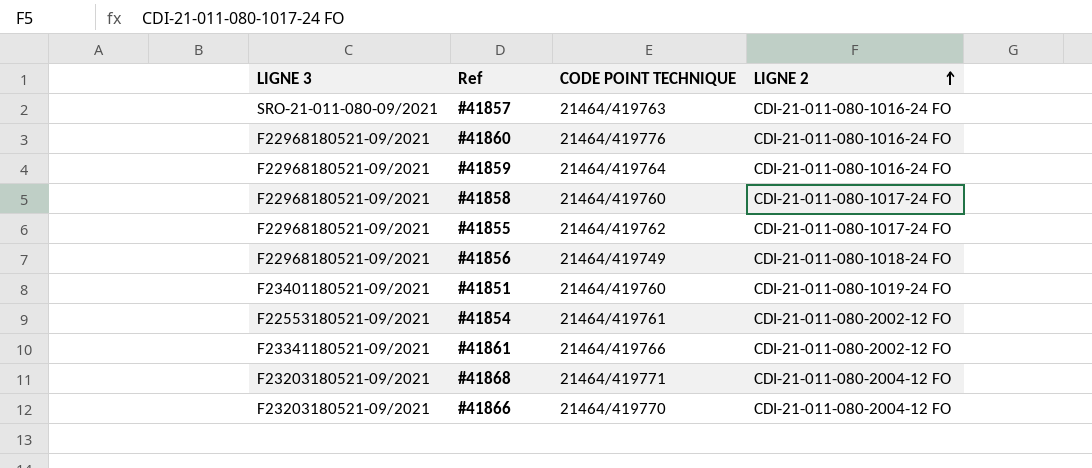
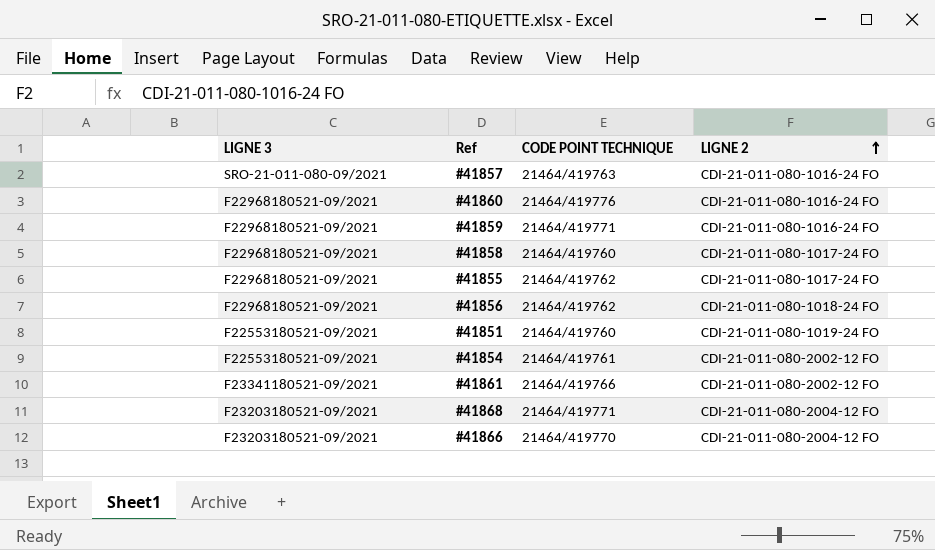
#41859 | CODE POINT TECHNIQUE: 21464/419764 -> 21464/419771
#41856 | CODE POINT TECHNIQUE: 21464/419749 -> 21464/419762
#41851 | LIGNE 3: F23401180521-09/2021 -> F22553180521-09/2021

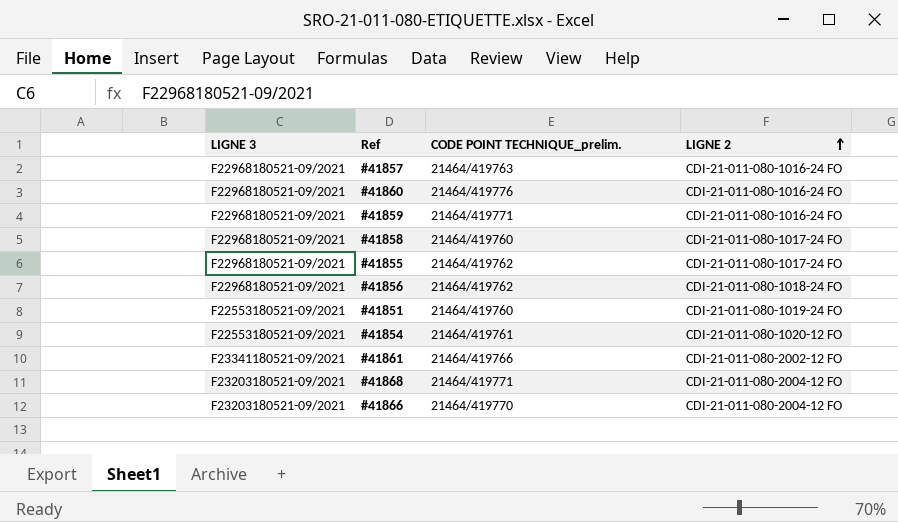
column name: CODE POINT TECHNIQUE -> CODE POINT TECHNIQUE_prelim.
#41857 | LIGNE 3: SRO-21-011-080-09/2021 -> F22968180521-09/2021
#41854 | LIGNE 2: CDI-21-011-080-2002-12 FO -> CDI-21-011-080-1020-12 FO

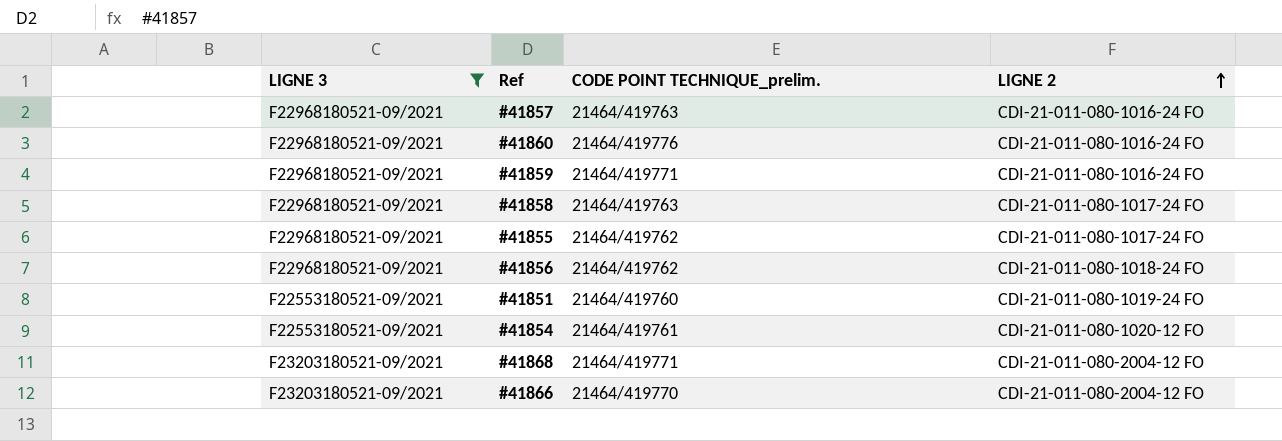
filter: none -> LIGNE 3 != F23341180521-09/2021
#41858 | CODE POINT TECHNIQUE_prelim.: 21464/419760 -> 21464/419763

